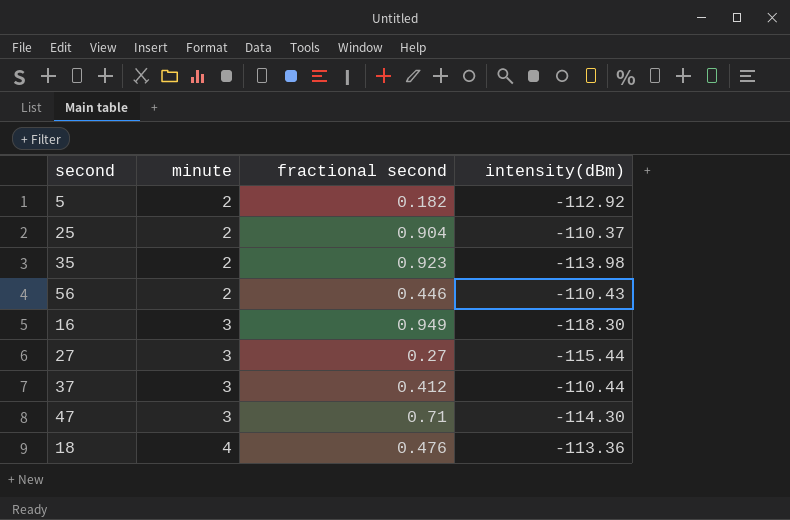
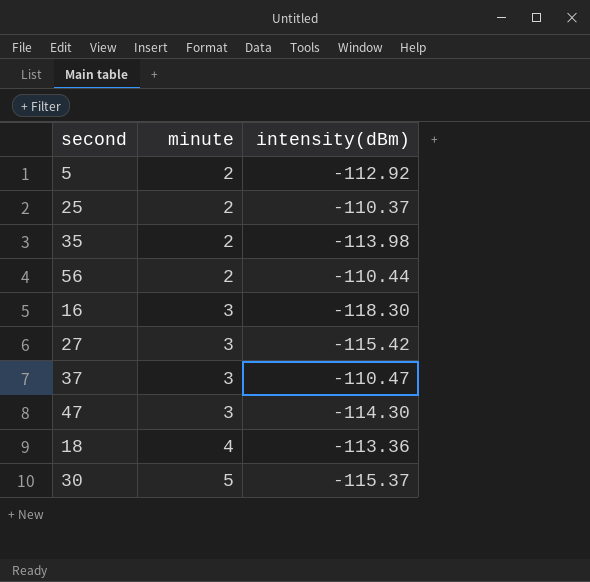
column fractional second | position: 3 -> none
56 | intensity(dBm): -110.43 -> -110.44
27 | intensity(dBm): -115.44 -> -115.42
37 | intensity(dBm): -110.44 -> -110.47
row 30: none -> 5 | -115.37

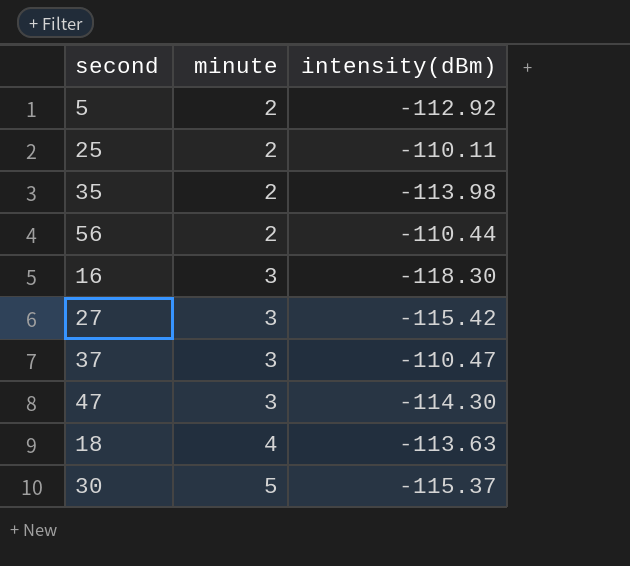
25 | intensity(dBm): -110.37 -> -110.11
18 | intensity(dBm): -113.36 -> -113.63

